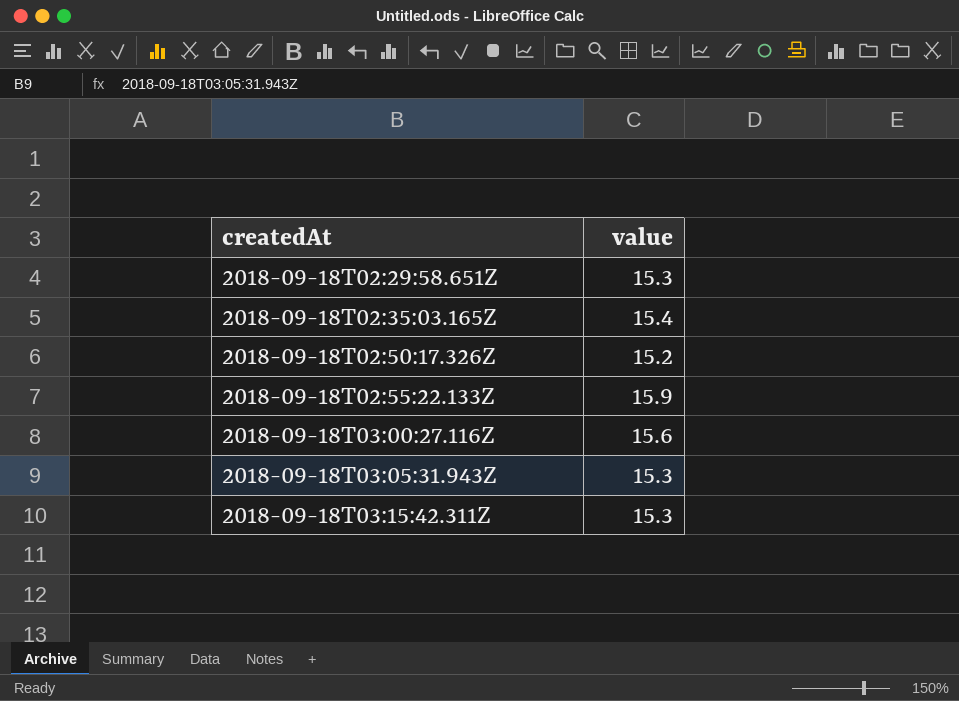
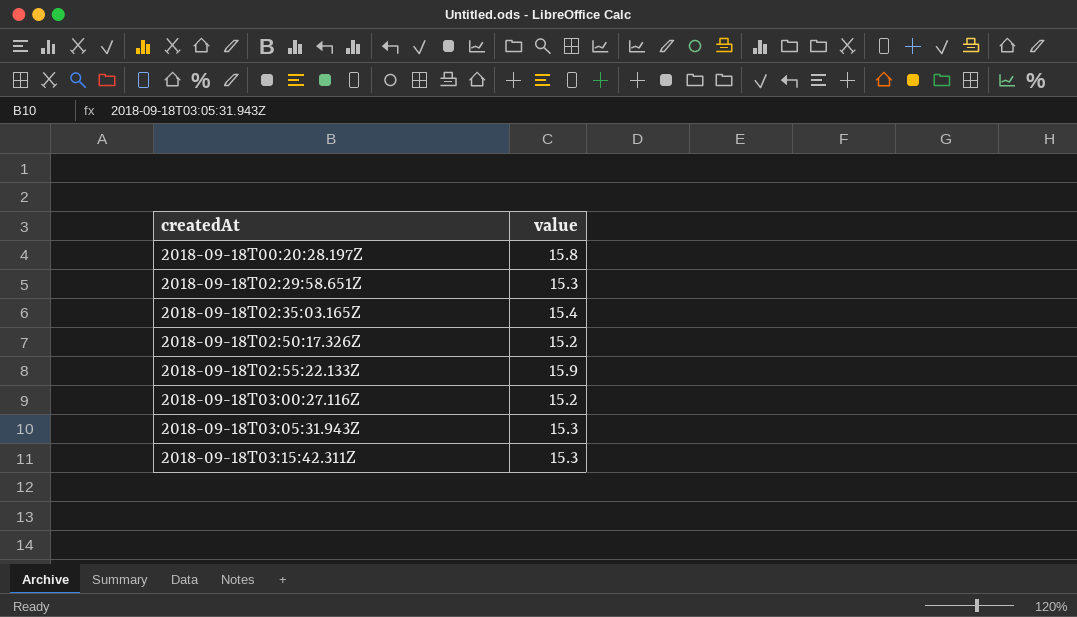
row 2018-09-18T00:20:28.197Z: none -> 15.8
2018-09-18T03:00:27.116Z | value: 15.6 -> 15.2

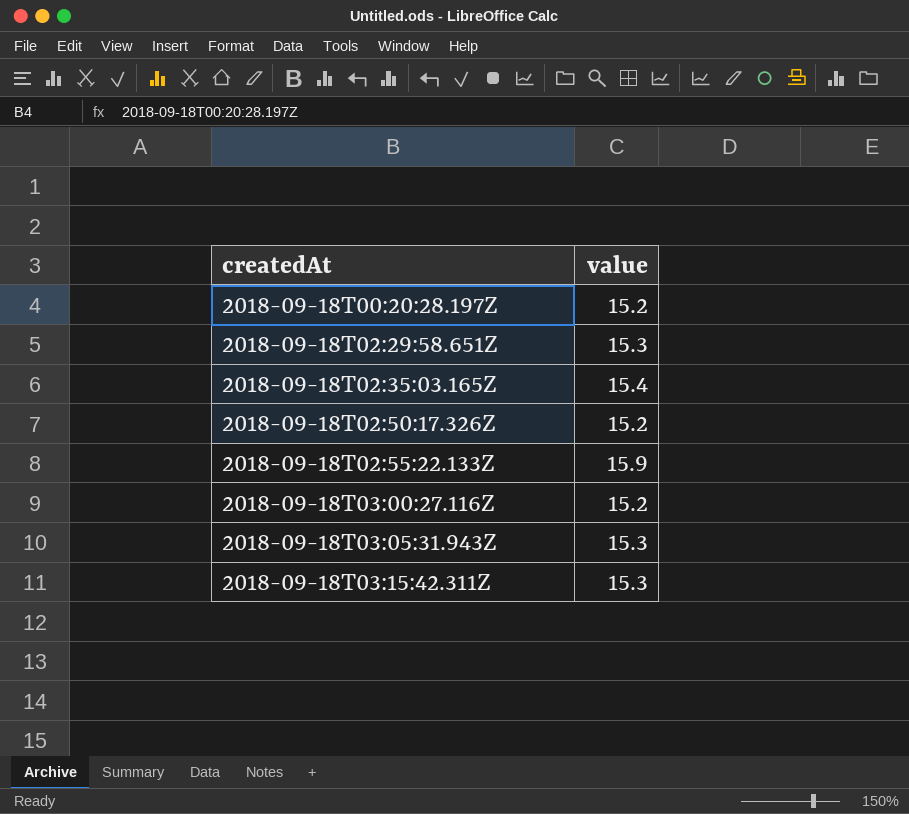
2018-09-18T00:20:28.197Z | value: 15.8 -> 15.2

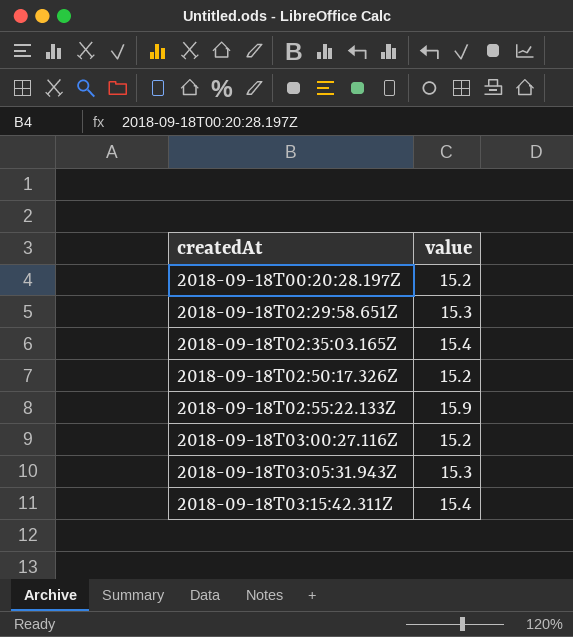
2018-09-18T03:15:42.311Z | value: 15.3 -> 15.4

